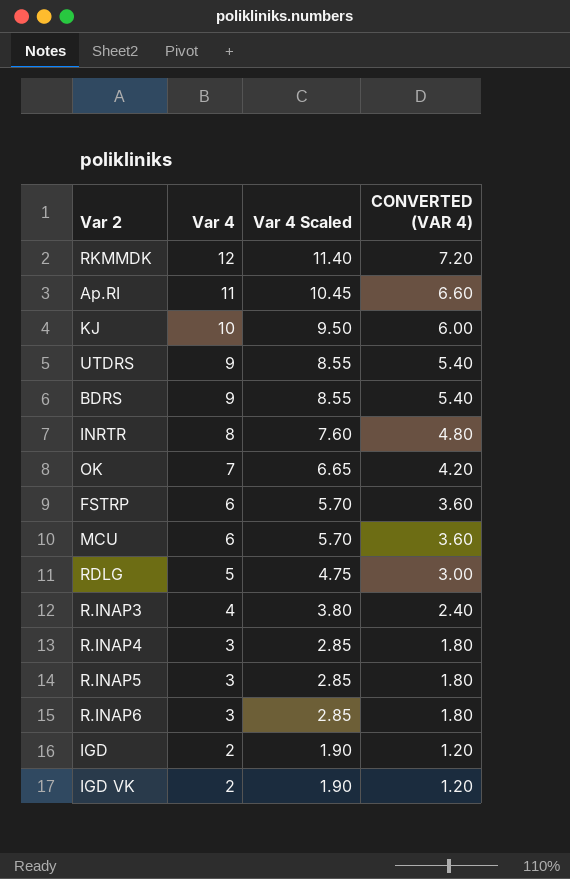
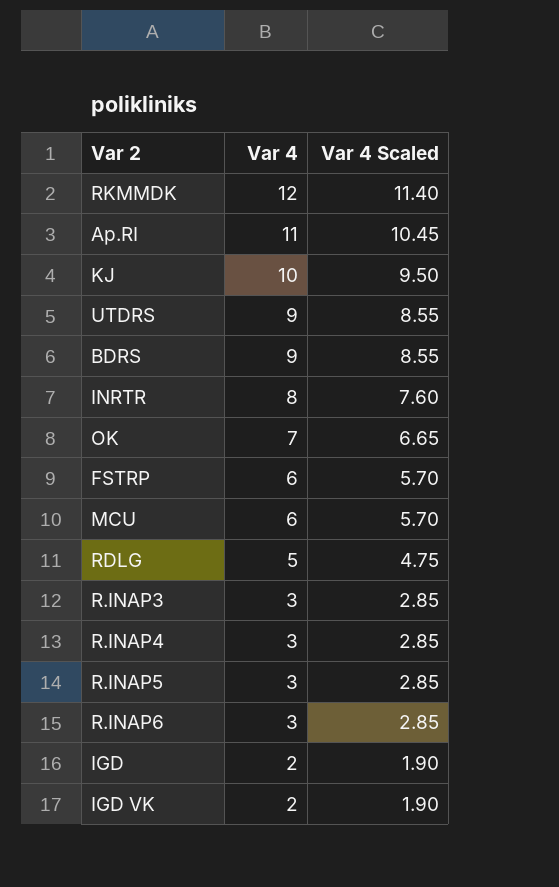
column CONVERTED (VAR 4) | formula: [Var 4] * 0.6 -> none
R.INAP3 | Var 4: 4 -> 3
R.INAP3 | Var 4 Scaled: 3.80 -> 2.85

